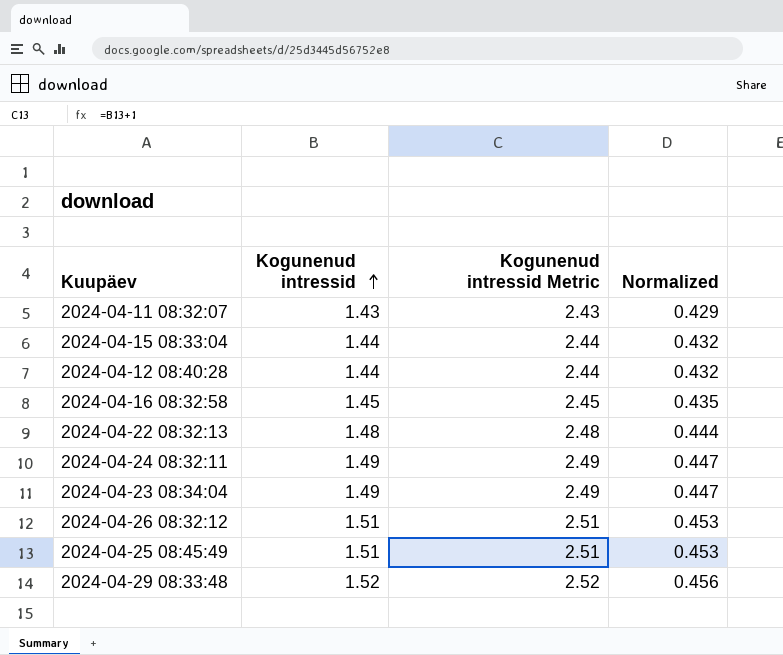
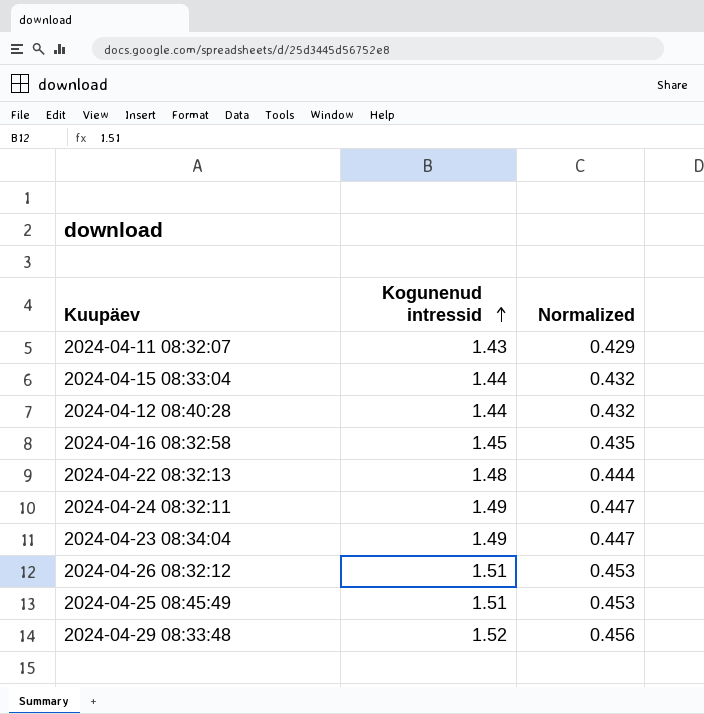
column Kogunenud intressid Metric | formula: [Kogunenud intressid] + 1 -> none

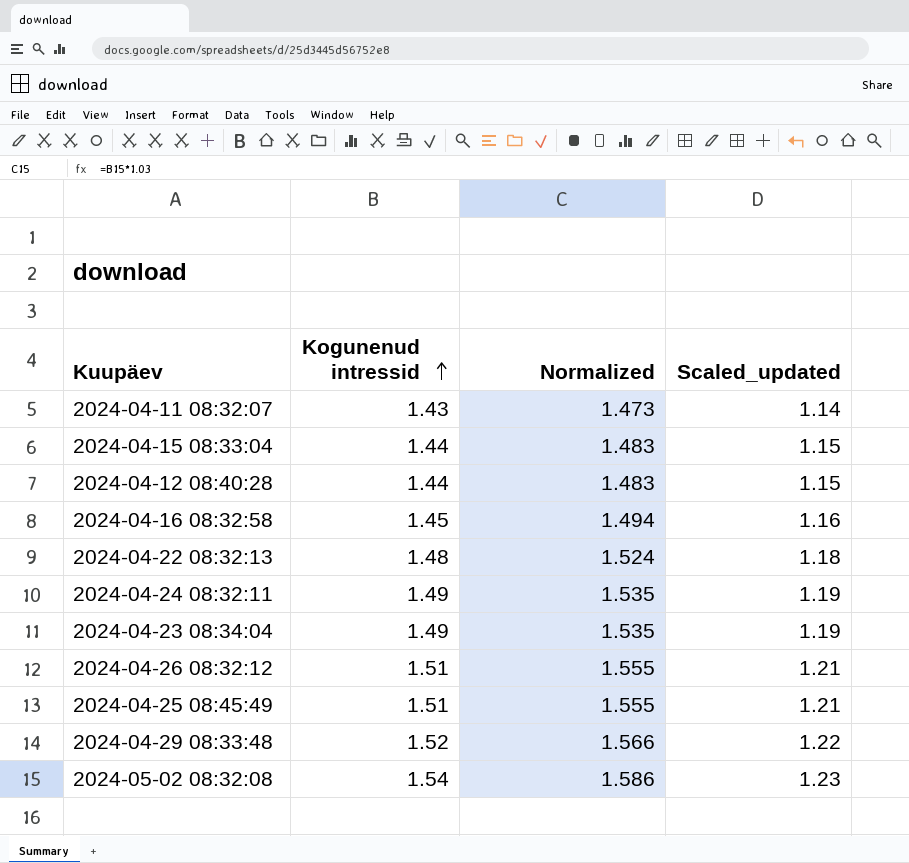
column Normalized | formula: [Kogunenud intressid] * 0.3 -> [Kogunenud intressid] * 1.03
column Scaled_updated | formula: none -> [Kogunenud intressid] * 0.8
row 2024-05-02 08:32:08: none -> 1.54 | 1.586 | 1.23

